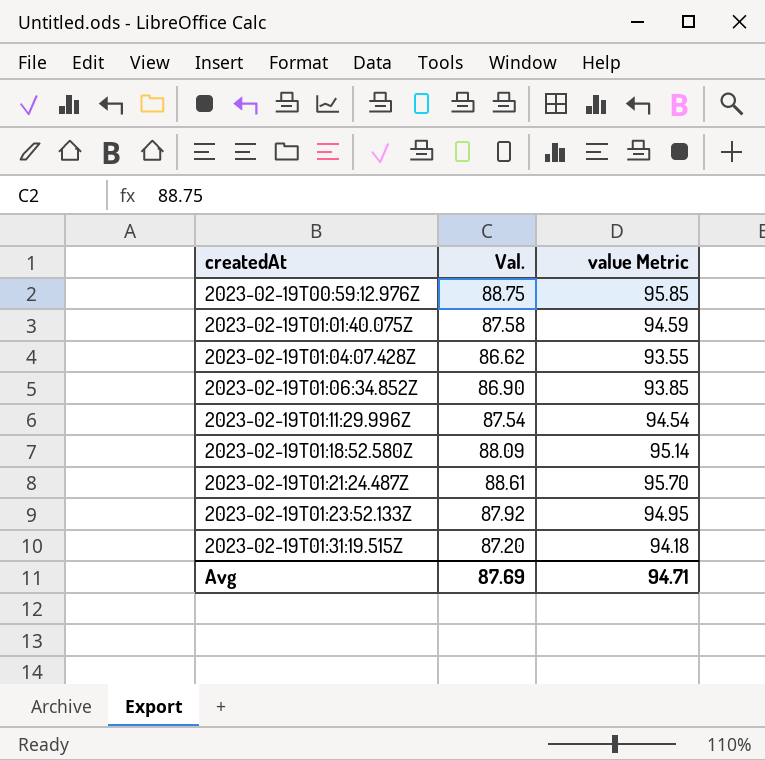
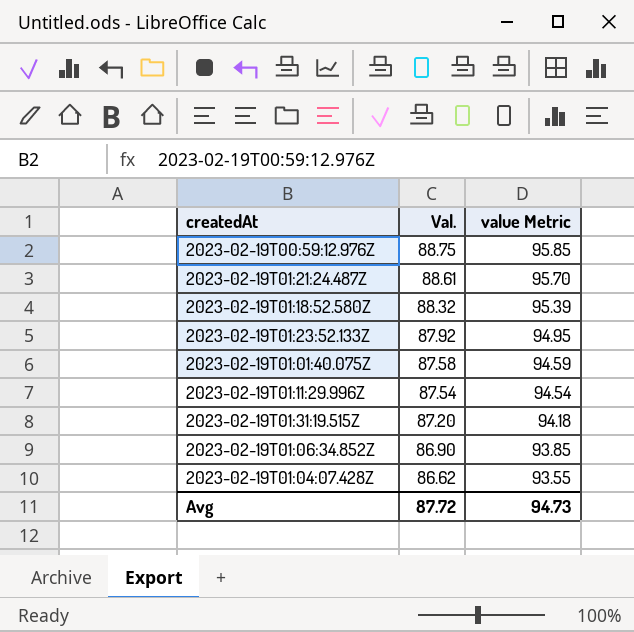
row order: createdAt ascending -> Val. descending
2023-02-19T01:18:52.580Z | Val.: 88.09 -> 88.32
2023-02-19T01:18:52.580Z | value Metric: 95.14 -> 95.39
Avg | Val.: 87.69 -> 87.72
Avg | value Metric: 94.71 -> 94.73

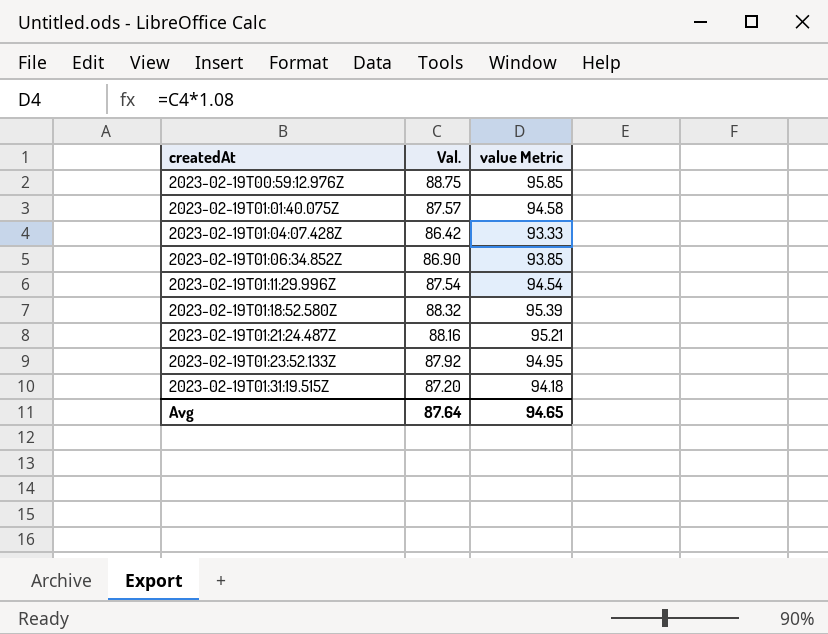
row order: Val. descending -> createdAt ascending
2023-02-19T01:01:40.075Z | Val.: 87.58 -> 87.57
2023-02-19T01:01:40.075Z | value Metric: 94.59 -> 94.58
2023-02-19T01:04:07.428Z | Val.: 86.62 -> 86.42
2023-02-19T01:04:07.428Z | value Metric: 93.55 -> 93.33
2023-02-19T01:21:24.487Z | Val.: 88.61 -> 88.16
2023-02-19T01:21:24.487Z | value Metric: 95.70 -> 95.21
Avg | Val.: 87.72 -> 87.64
Avg | value Metric: 94.73 -> 94.65

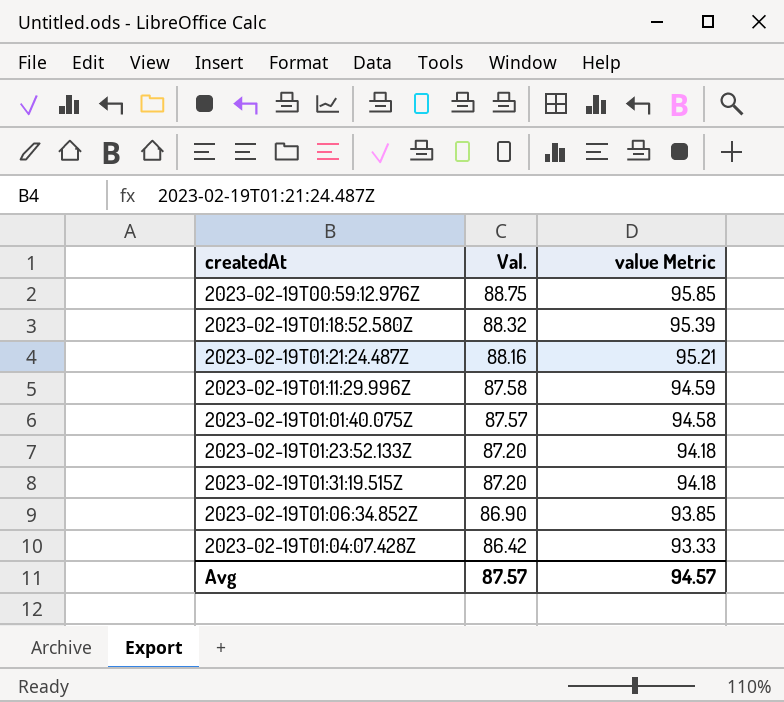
row order: createdAt ascending -> Val. descending
2023-02-19T01:11:29.996Z | Val.: 87.54 -> 87.58
2023-02-19T01:11:29.996Z | value Metric: 94.54 -> 94.59
2023-02-19T01:23:52.133Z | Val.: 87.92 -> 87.20
2023-02-19T01:23:52.133Z | value Metric: 94.95 -> 94.18
Avg | Val.: 87.64 -> 87.57
Avg | value Metric: 94.65 -> 94.57

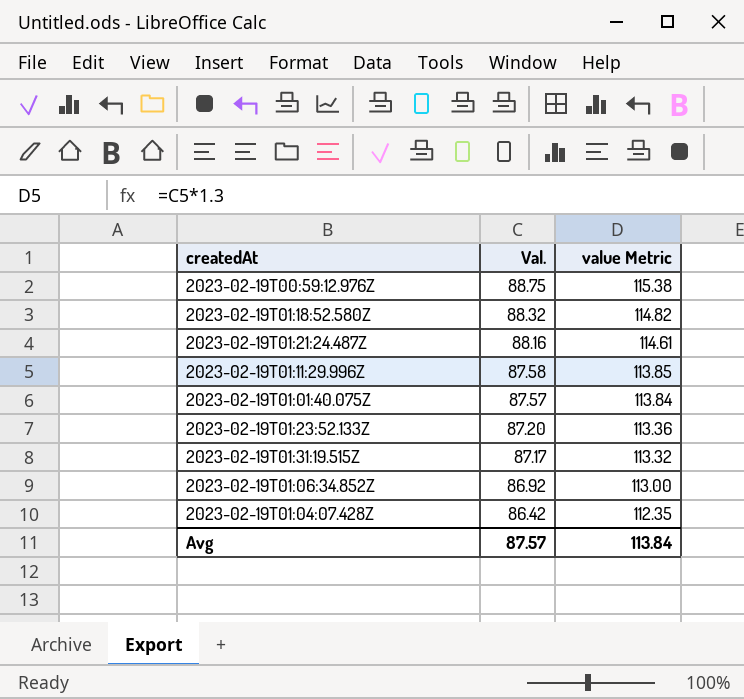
column value Metric | formula: [Val.] * 1.08 -> [Val.] * 1.3
2023-02-19T01:31:19.515Z | Val.: 87.20 -> 87.17
2023-02-19T01:06:34.852Z | Val.: 86.90 -> 86.92
Avg | value Metric: 94.57 -> 113.84

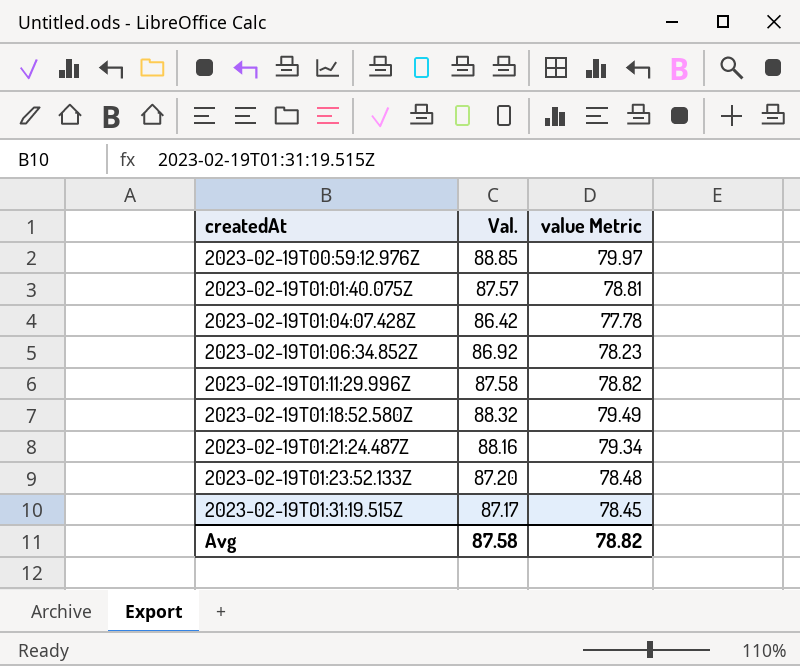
row order: Val. descending -> createdAt ascending
column value Metric | formula: [Val.] * 1.3 -> [Val.] * 0.9
2023-02-19T00:59:12.976Z | Val.: 88.75 -> 88.85
Avg | Val.: 87.57 -> 87.58
Avg | value Metric: 113.84 -> 78.82

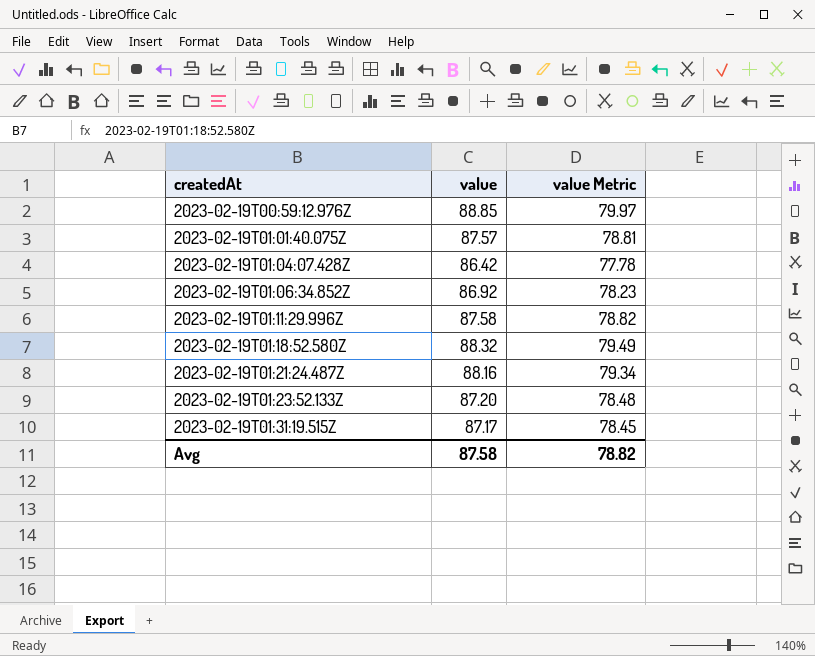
column name: Val. -> value

